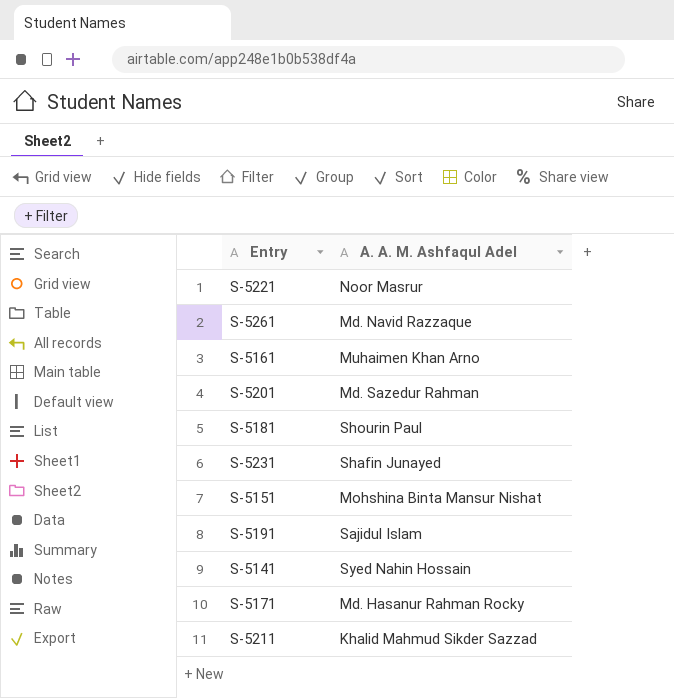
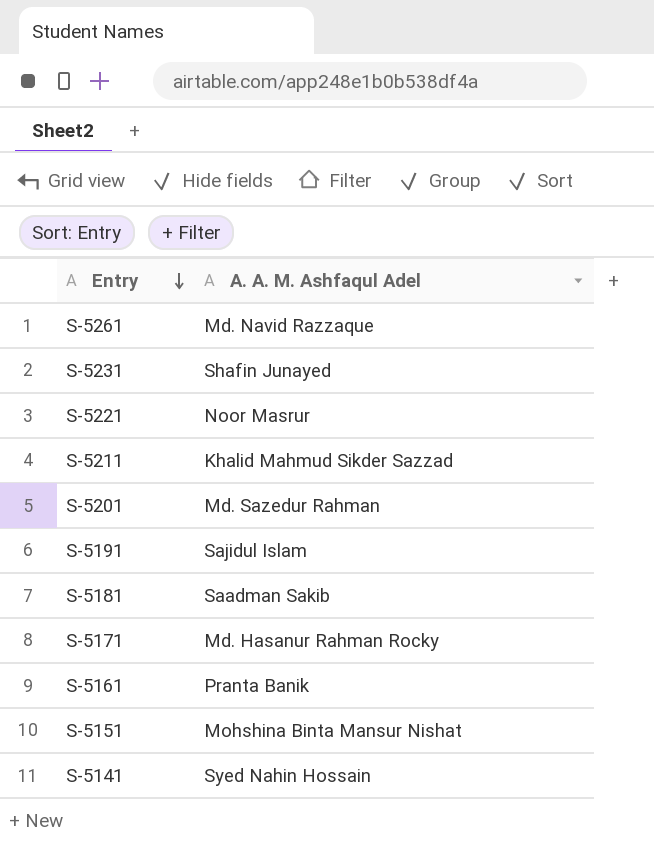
row order: none -> Entry descending
S-5181 | A. A. M. Ashfaqul Adel: Shourin Paul -> Saadman Sakib
S-5161 | A. A. M. Ashfaqul Adel: Muhaimen Khan Arno -> Pranta Banik

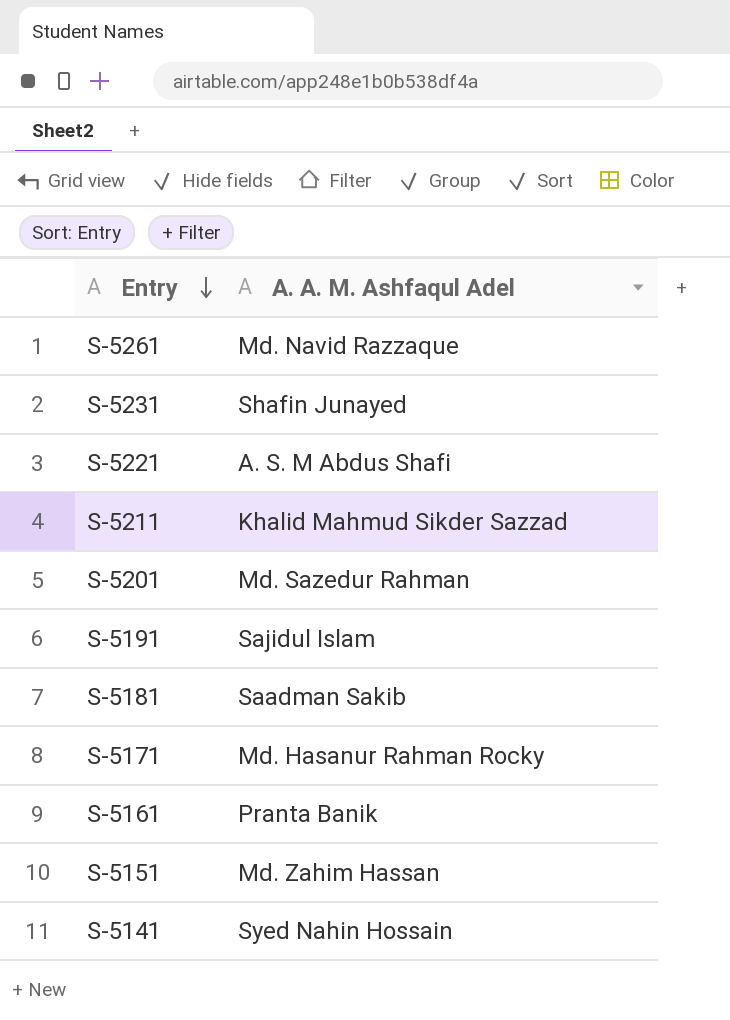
S-5221 | A. A. M. Ashfaqul Adel: Noor Masrur -> A. S. M Abdus Shafi
S-5151 | A. A. M. Ashfaqul Adel: Mohshina Binta Mansur Nishat -> Md. Zahim Hassan

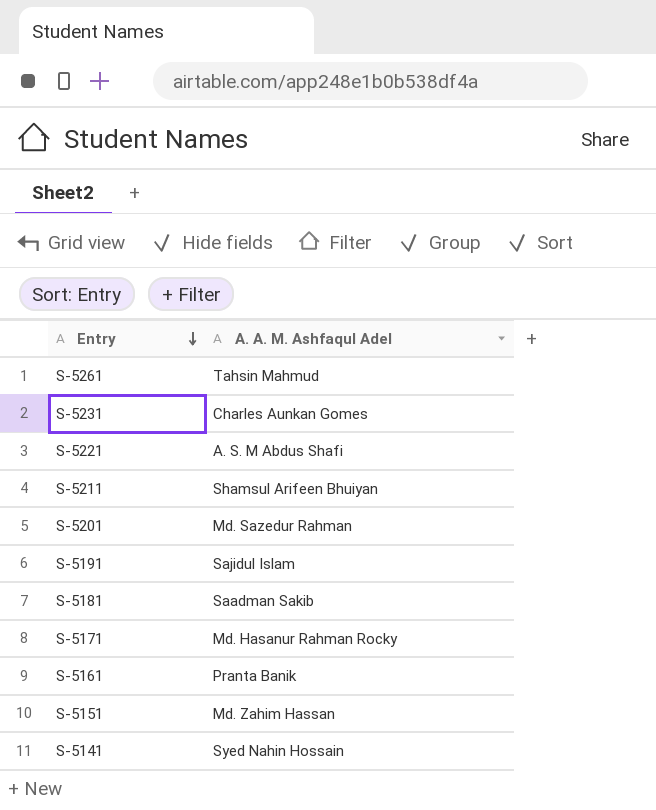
S-5261 | A. A. M. Ashfaqul Adel: Md. Navid Razzaque -> Tahsin Mahmud
S-5231 | A. A. M. Ashfaqul Adel: Shafin Junayed -> Charles Aunkan Gomes
S-5211 | A. A. M. Ashfaqul Adel: Khalid Mahmud Sikder Sazzad -> Shamsul Arifeen Bhuiyan

